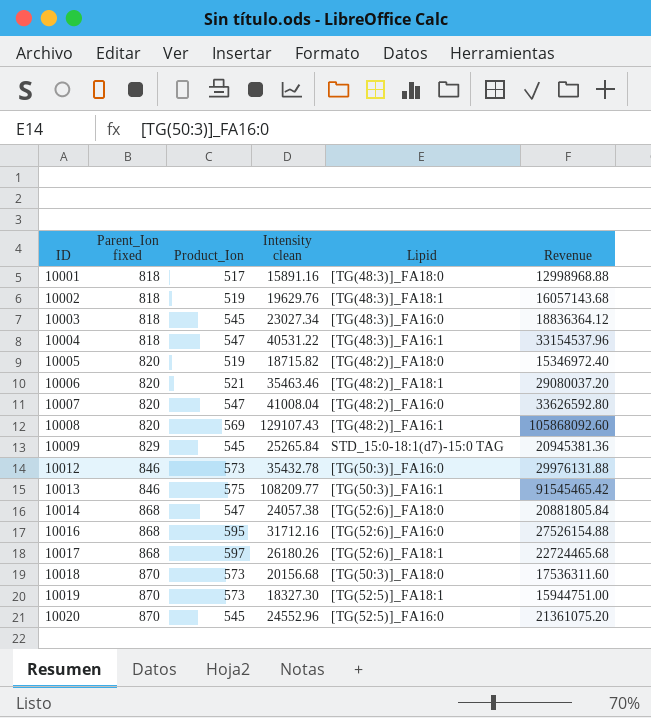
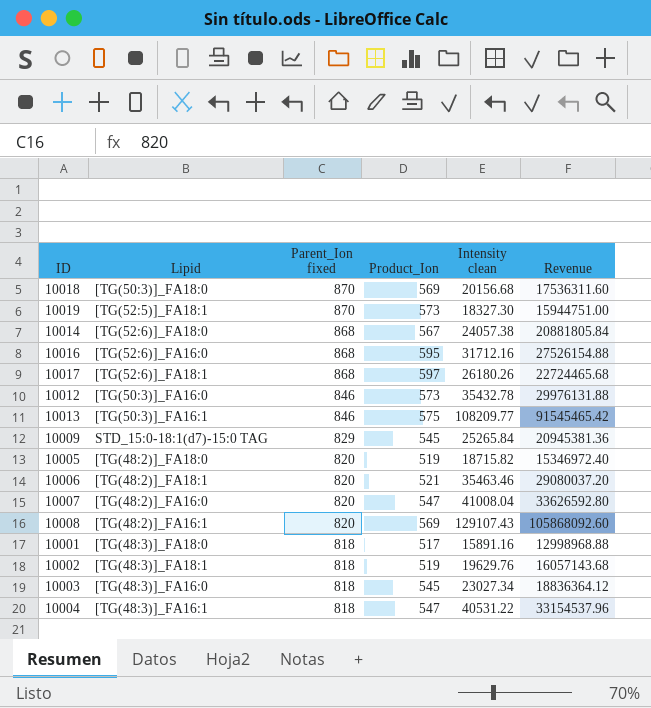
row order: ID ascending -> Parent_Ion fixed descending
column Lipid | position: 5 -> 2
row 10020: 870 | 545 | 24552.96 | [TG(52:5)]_FA16:0 | 21361075.20 -> none
10018 | Product_Ion: 573 -> 569
10014 | Product_Ion: 547 -> 567

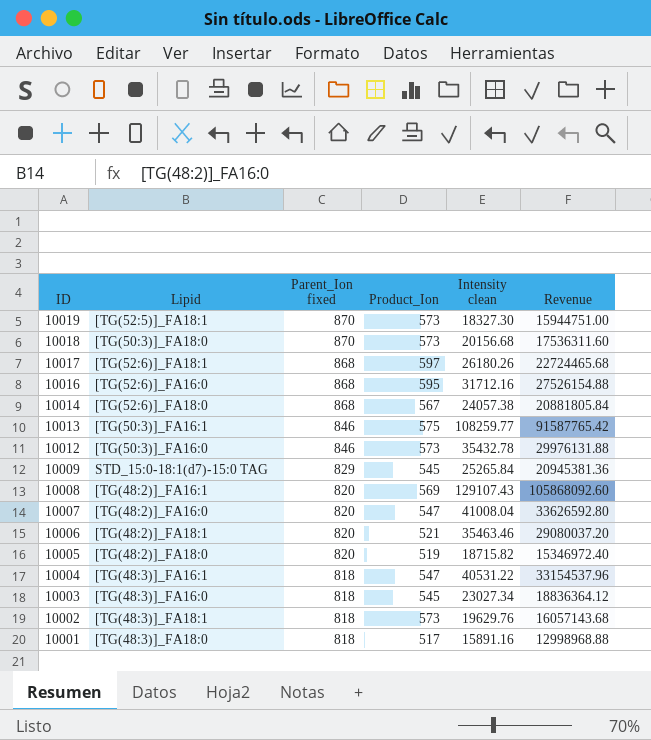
row order: Parent_Ion fixed descending -> ID descending
10018 | Product_Ion: 569 -> 573
10013 | Intensity clean: 108209.77 -> 108259.77
10013 | Revenue: 91545465.42 -> 91587765.42
10002 | Product_Ion: 519 -> 573

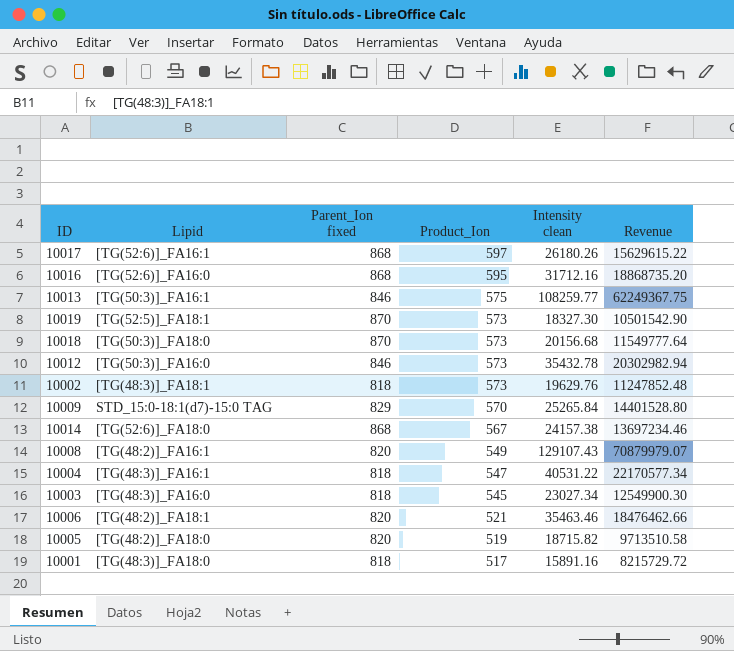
row order: ID descending -> Product_Ion descending
column Revenue | formula: [Parent_Ion fixed] * [Intensity clean] -> [Product_Ion] * [Intensity clean]
row 10007: [TG(48:2)]_FA16:0 | 820 | 547 | 41008.04 | 33626592.80 -> none
10017 | Lipid: [TG(52:6)]_FA18:1 -> [TG(52:6)]_FA16:1
10009 | Product_Ion: 545 -> 570
10014 | Intensity clean: 24057.38 -> 24157.38
10008 | Product_Ion: 569 -> 549

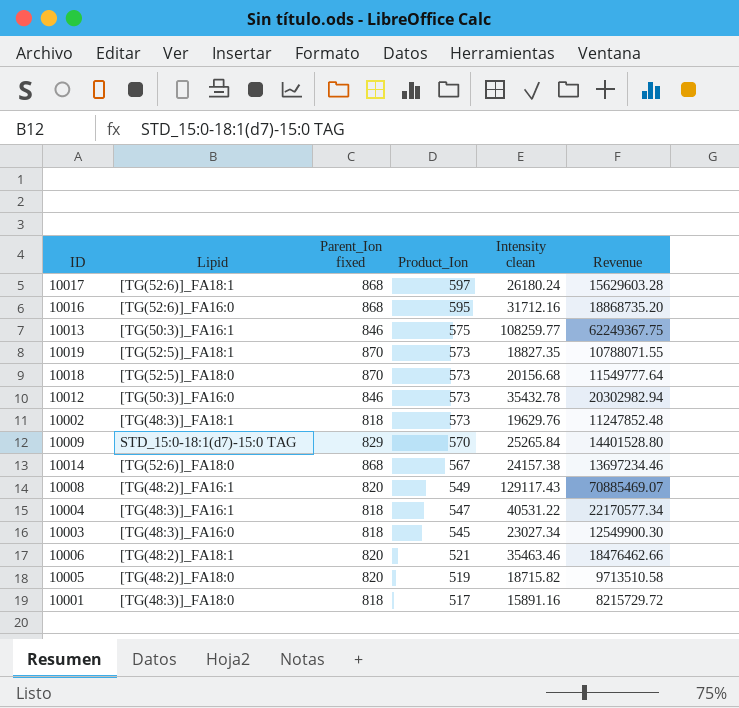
10017 | Lipid: [TG(52:6)]_FA16:1 -> [TG(52:6)]_FA18:1
10017 | Intensity clean: 26180.26 -> 26180.24
10017 | Revenue: 15629615.22 -> 15629603.28
10019 | Intensity clean: 18327.30 -> 18827.35
10019 | Revenue: 10501542.90 -> 10788071.55
10018 | Lipid: [TG(50:3)]_FA18:0 -> [TG(52:5)]_FA18:0
10008 | Intensity clean: 129107.43 -> 129117.43
10008 | Revenue: 70879979.07 -> 70885469.07

